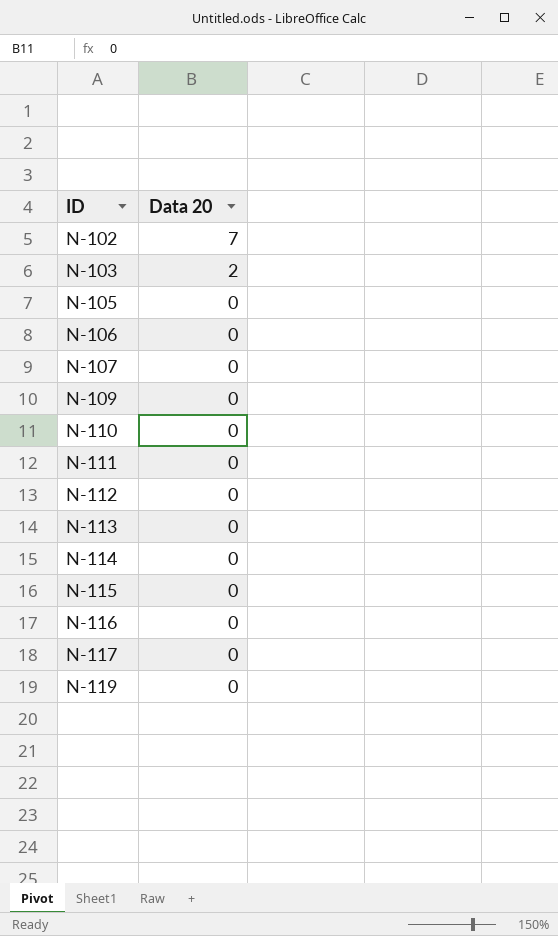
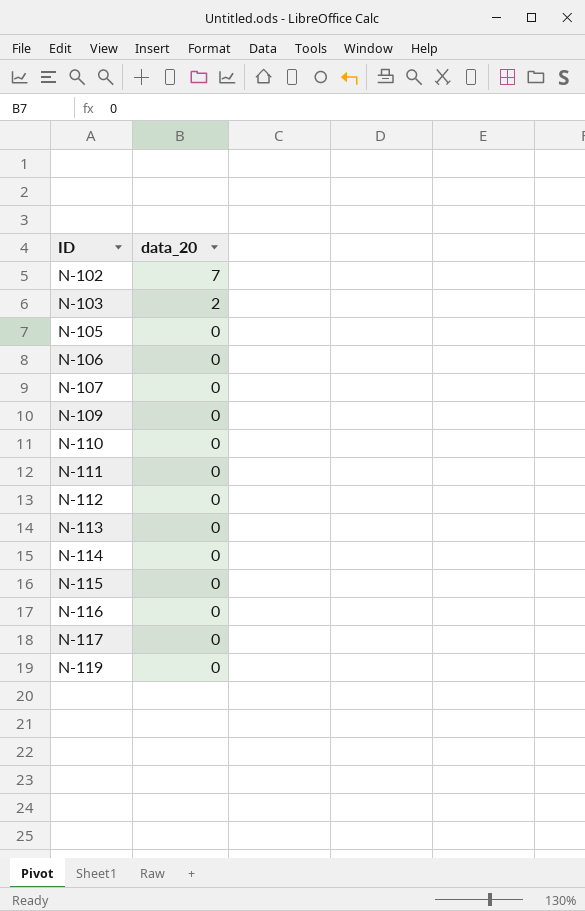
column name: Data 20 -> data_20

